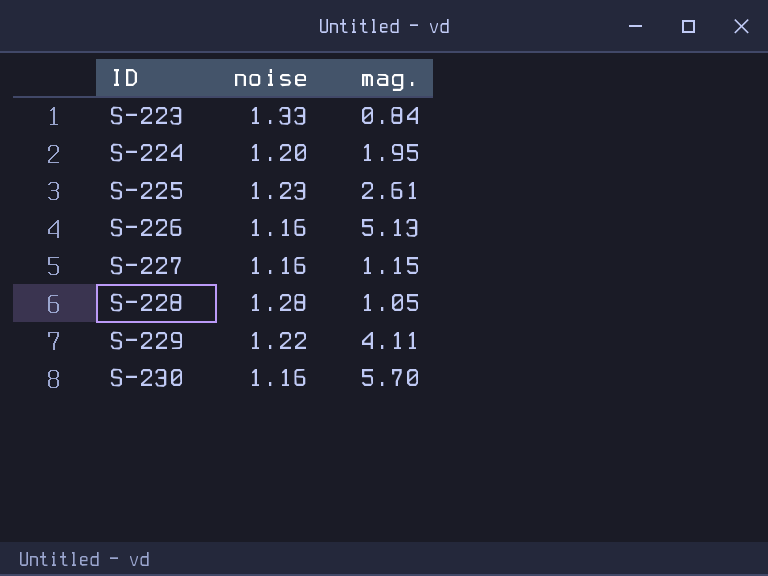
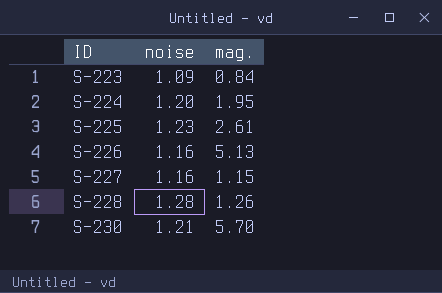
row S-229: 1.22 | 4.11 -> none
S-223 | noise: 1.33 -> 1.09
S-228 | mag.: 1.05 -> 1.26
S-230 | noise: 1.16 -> 1.21

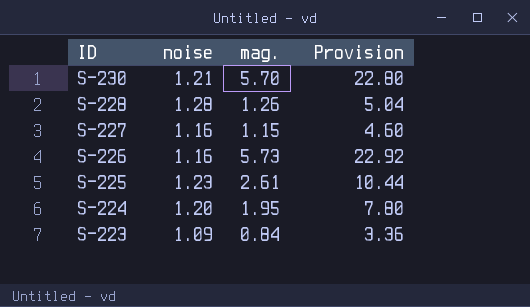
row order: ID ascending -> ID descending
column Provision | formula: none -> [mag.] * 4
S-226 | mag.: 5.13 -> 5.73

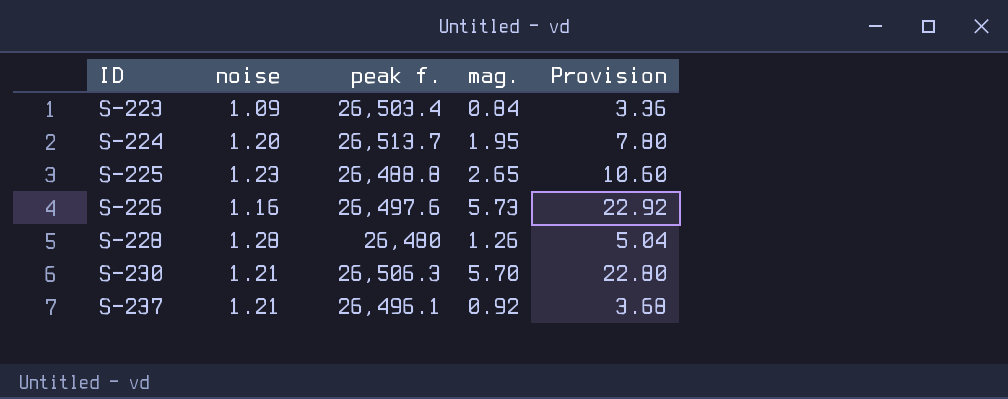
row order: ID descending -> ID ascending
column peak f. | position: none -> 3
row S-227: 1.16 | 1.15 | 4.60 -> none
S-225 | mag.: 2.61 -> 2.65
S-225 | Provision: 10.44 -> 10.60
row S-237: none -> 1.21 | 26,496.1 | 0.92 | 3.68

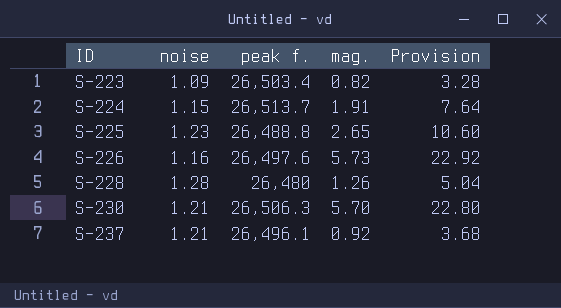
S-223 | mag.: 0.84 -> 0.82
S-223 | Provision: 3.36 -> 3.28
S-224 | noise: 1.20 -> 1.15
S-224 | mag.: 1.95 -> 1.91
S-224 | Provision: 7.80 -> 7.64

